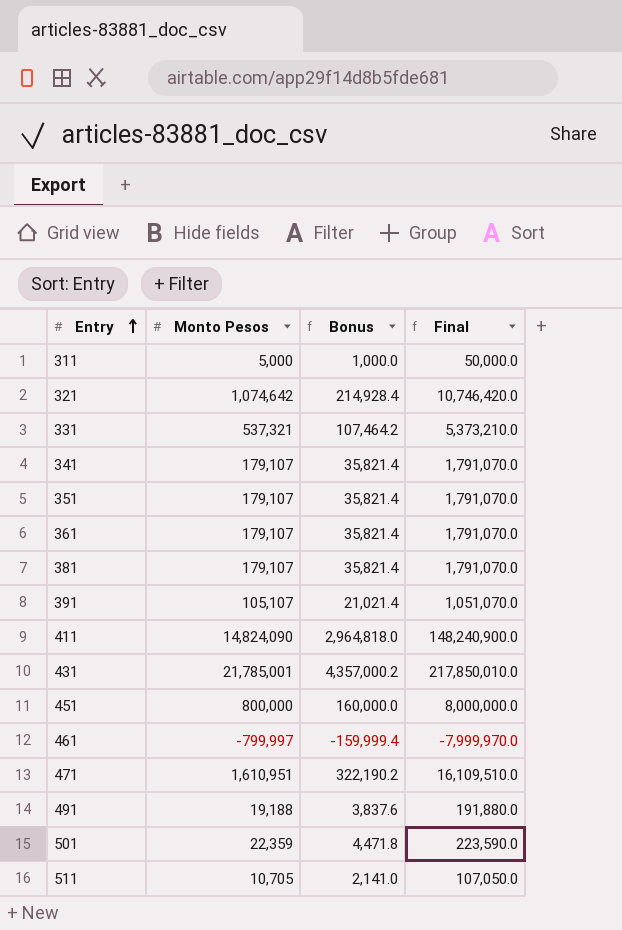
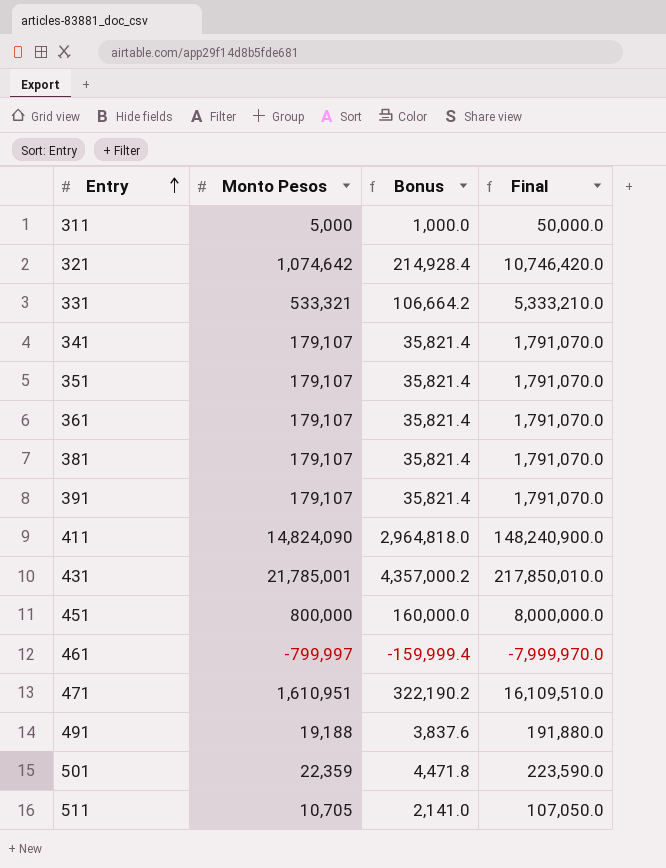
331 | Monto Pesos: 537,321 -> 533,321
331 | Bonus: 107,464.2 -> 106,664.2
331 | Final: 5,373,210.0 -> 5,333,210.0
391 | Monto Pesos: 105,107 -> 179,107
391 | Bonus: 21,021.4 -> 35,821.4
391 | Final: 1,051,070.0 -> 1,791,070.0

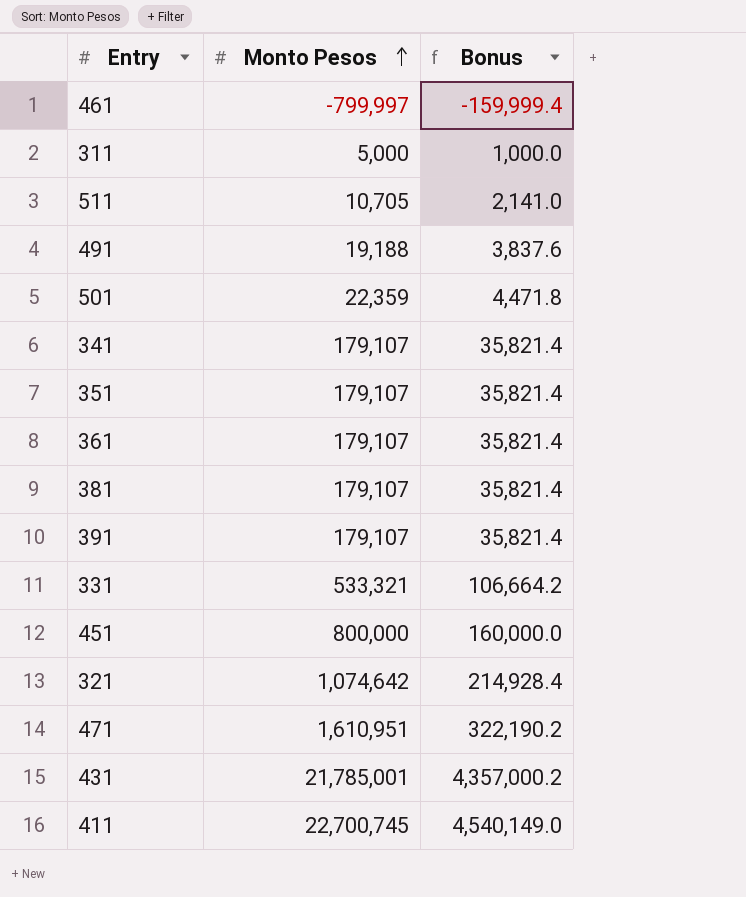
row order: Entry ascending -> Monto Pesos ascending
column Final | formula: [Monto Pesos] * 10 -> none
411 | Monto Pesos: 14,824,090 -> 22,700,745
411 | Bonus: 2,964,818.0 -> 4,540,149.0

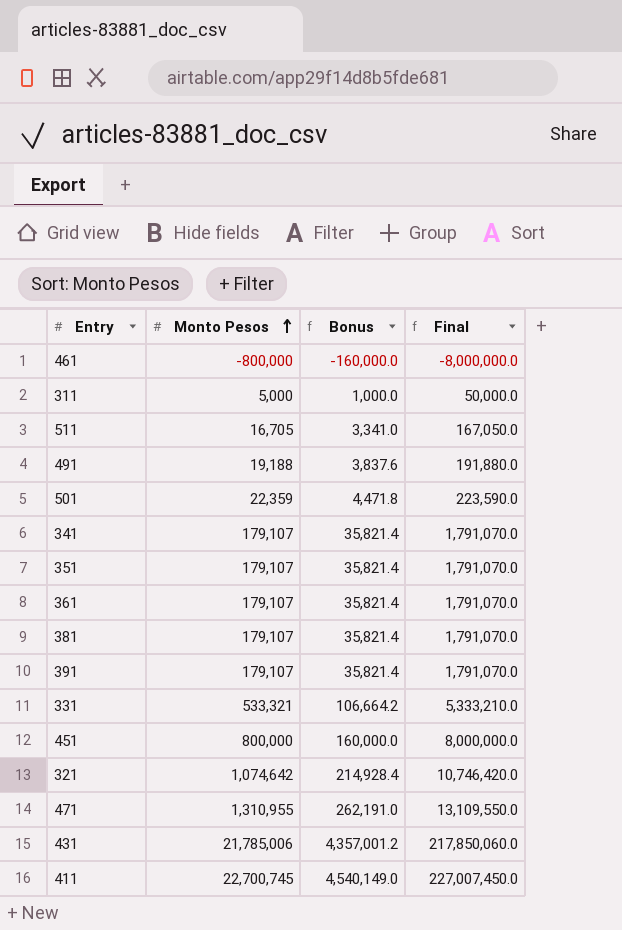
column Final | formula: none -> [Monto Pesos] * 10
461 | Monto Pesos: -799,997 -> -800,000
461 | Bonus: -159,999.4 -> -160,000.0
511 | Monto Pesos: 10,705 -> 16,705
511 | Bonus: 2,141.0 -> 3,341.0
471 | Monto Pesos: 1,610,951 -> 1,310,955
471 | Bonus: 322,190.2 -> 262,191.0
431 | Monto Pesos: 21,785,001 -> 21,785,006
431 | Bonus: 4,357,000.2 -> 4,357,001.2

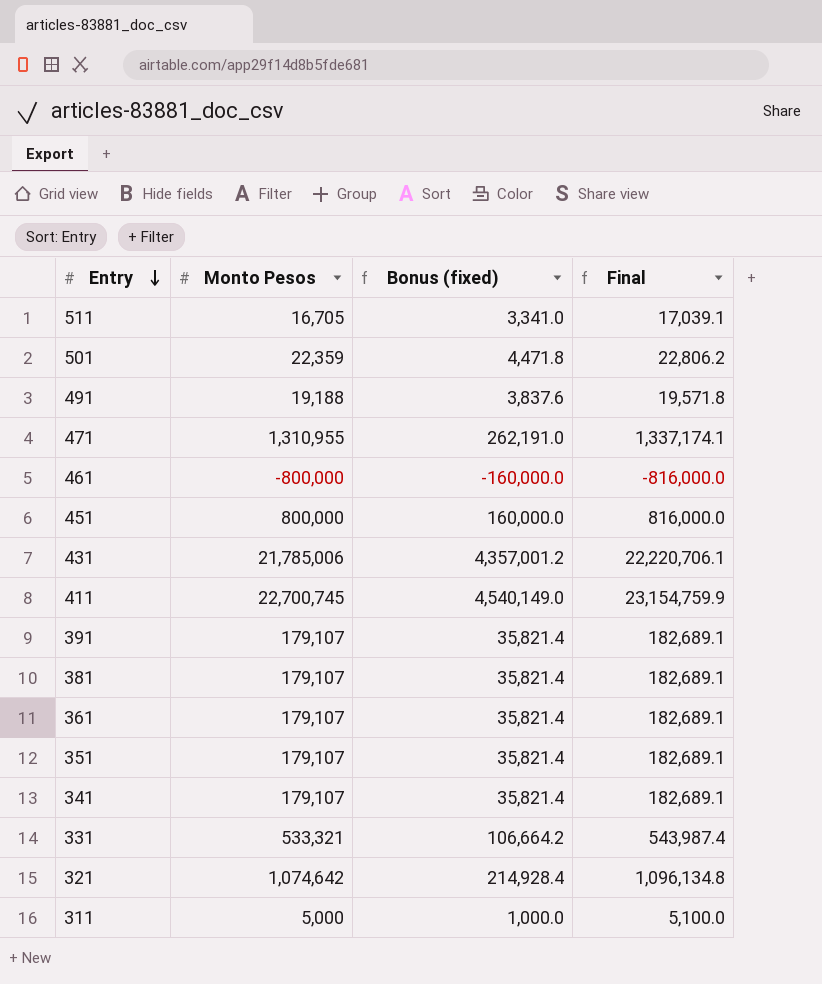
row order: Monto Pesos ascending -> Entry descending
column name: Bonus -> Bonus (fixed)
column Final | formula: [Monto Pesos] * 10 -> [Monto Pesos] * 1.02

